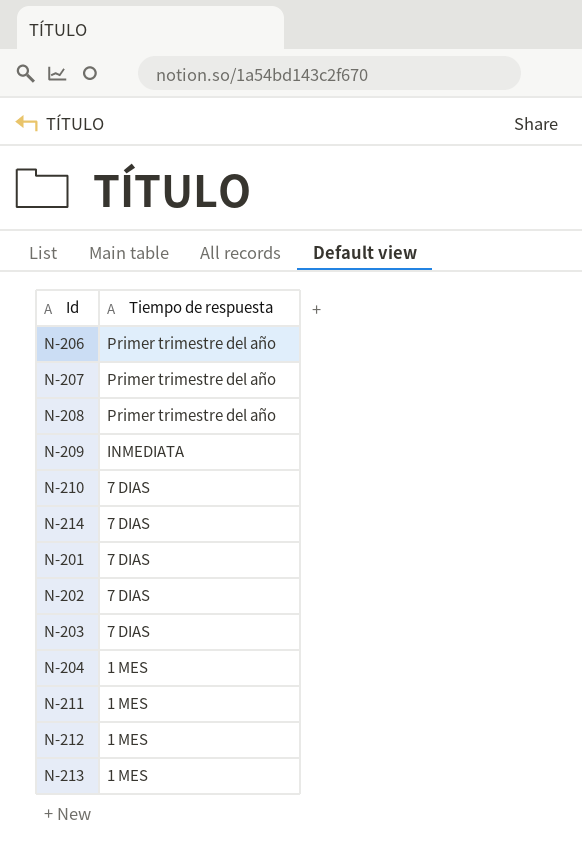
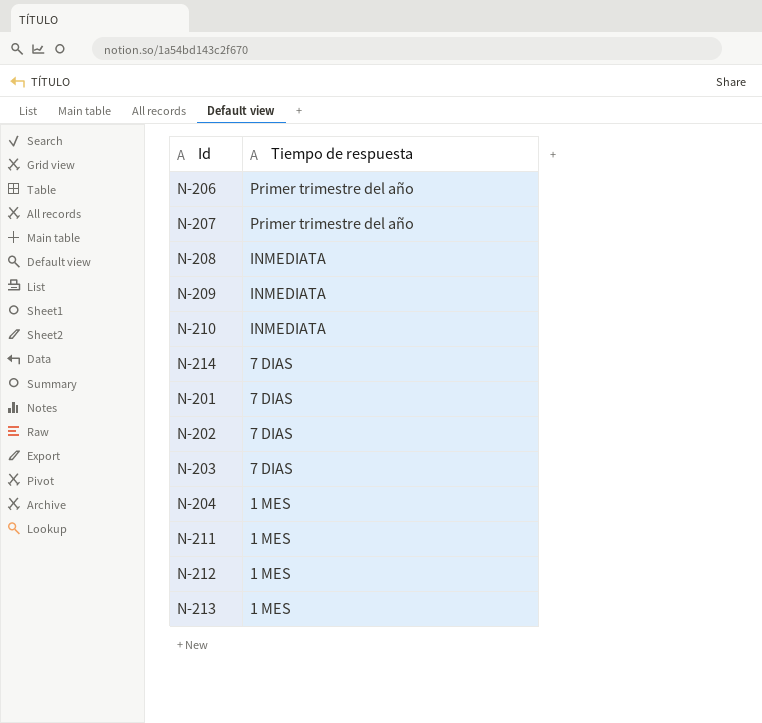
N-208 | Tiempo de respuesta: Primer trimestre del año -> INMEDIATA
N-210 | Tiempo de respuesta: 7 DIAS -> INMEDIATA

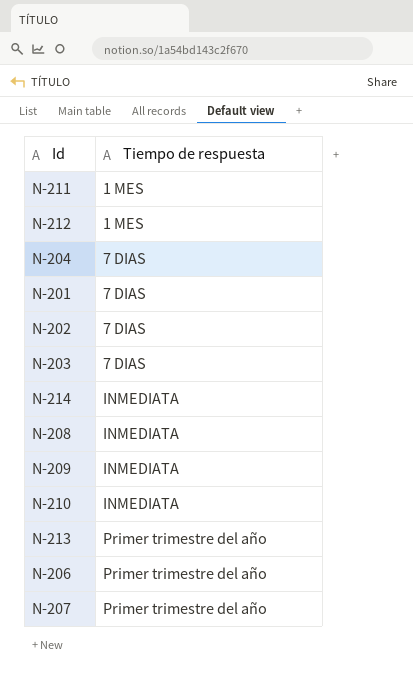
row order: Tiempo de respuesta descending -> Tiempo de respuesta ascending
N-204 | Tiempo de respuesta: 1 MES -> 7 DIAS
N-214 | Tiempo de respuesta: 7 DIAS -> INMEDIATA
N-213 | Tiempo de respuesta: 1 MES -> Primer trimestre del año

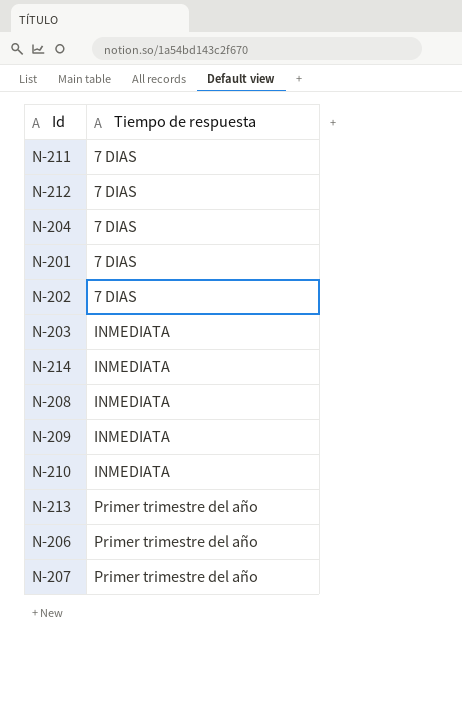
N-211 | Tiempo de respuesta: 1 MES -> 7 DIAS
N-212 | Tiempo de respuesta: 1 MES -> 7 DIAS
N-203 | Tiempo de respuesta: 7 DIAS -> INMEDIATA

